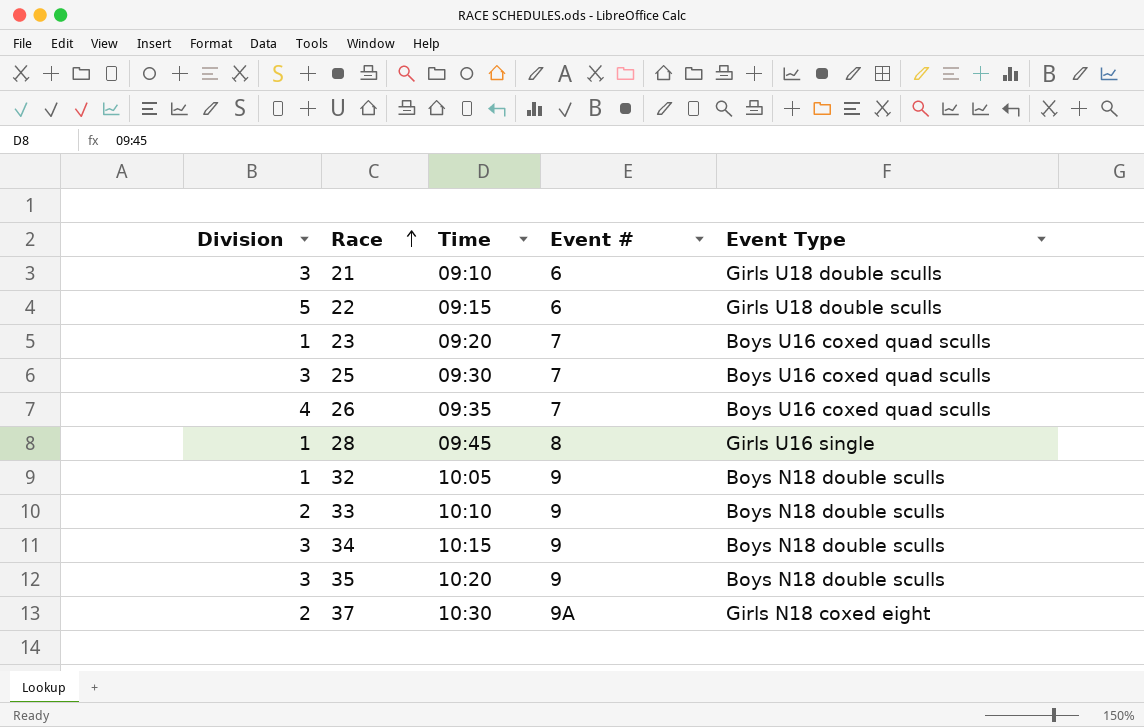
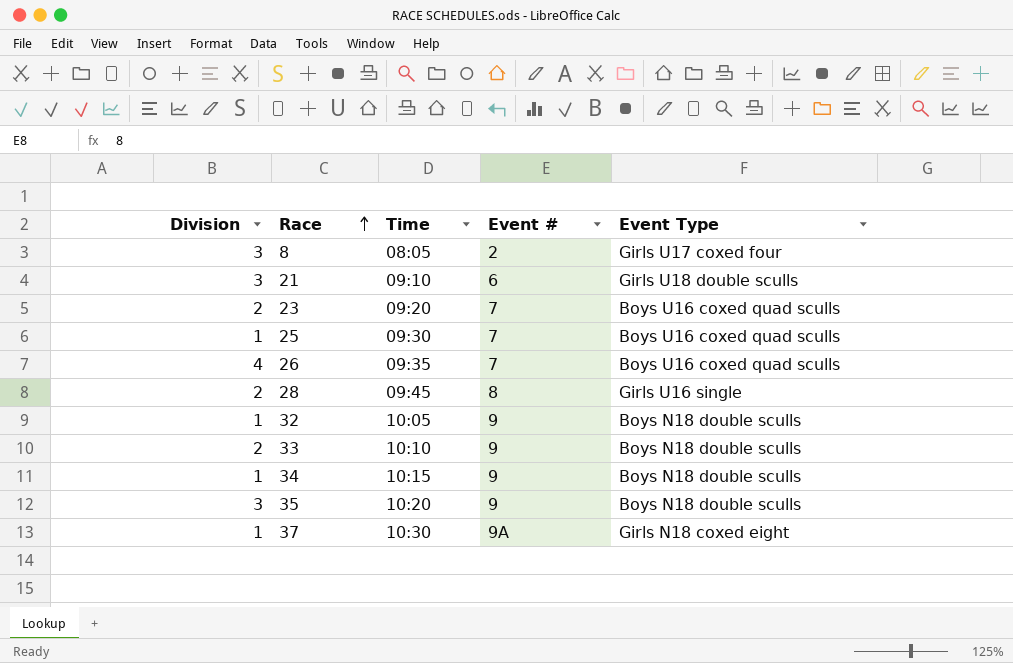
row 22: 5 | 09:15 | 6 | Girls U18 double sculls -> none
row 8: none -> 3 | 08:05 | 2 | Girls U17 coxed four
23 | Division: 1 -> 2
25 | Division: 3 -> 1
28 | Division: 1 -> 2
34 | Division: 3 -> 1
37 | Division: 2 -> 1

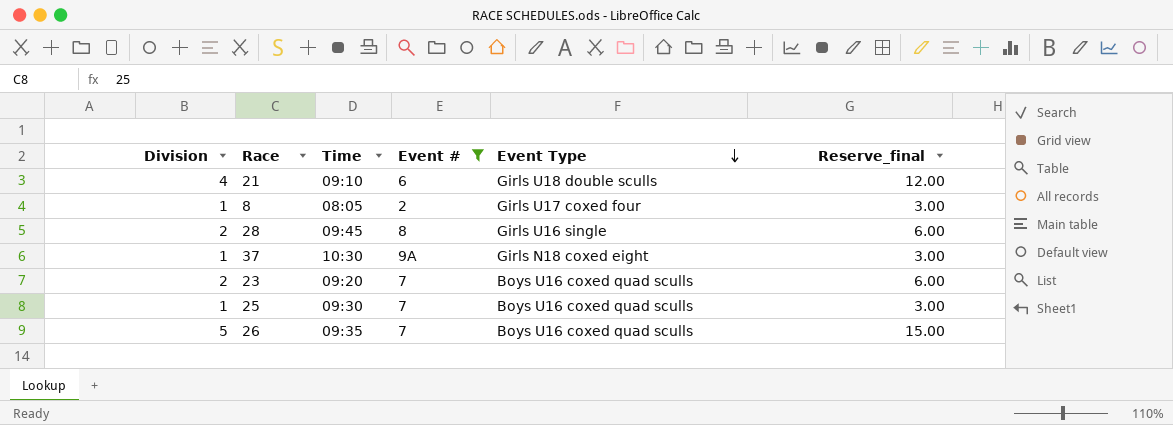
filter: none -> Event # != 9
row order: Race ascending -> Event Type descending
column Reserve_final | formula: none -> [Division] * 3
21 | Division: 3 -> 4
8 | Division: 3 -> 1
26 | Division: 4 -> 5

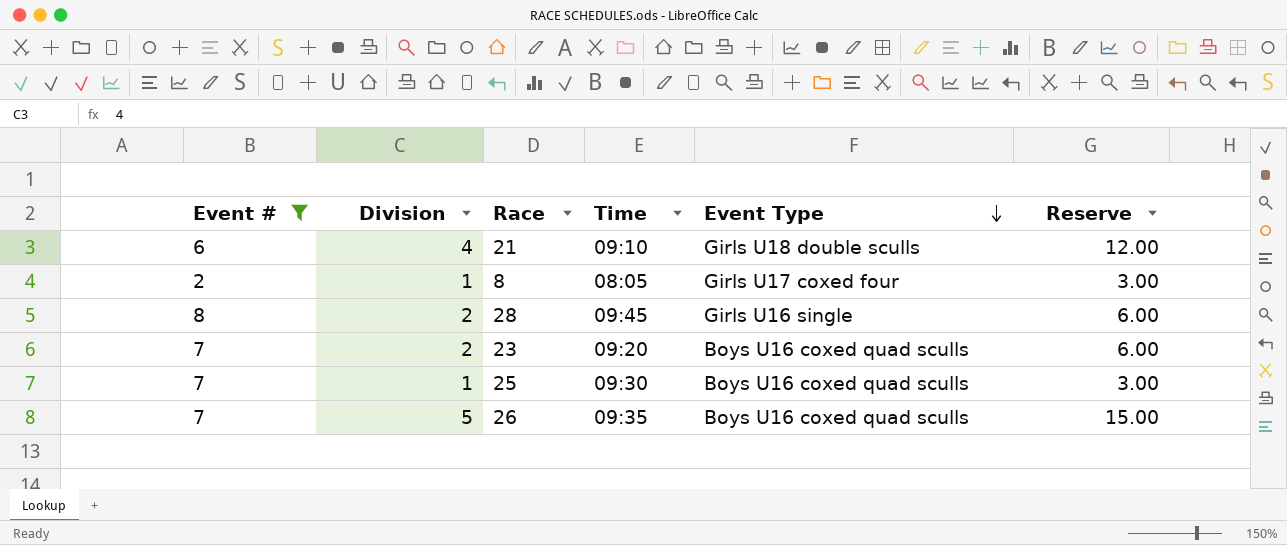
column Event # | position: 4 -> 1
column name: Reserve_final -> Reserve
row 37: 1 | 10:30 | 9A | Girls N18 coxed eight | 3.00 -> none

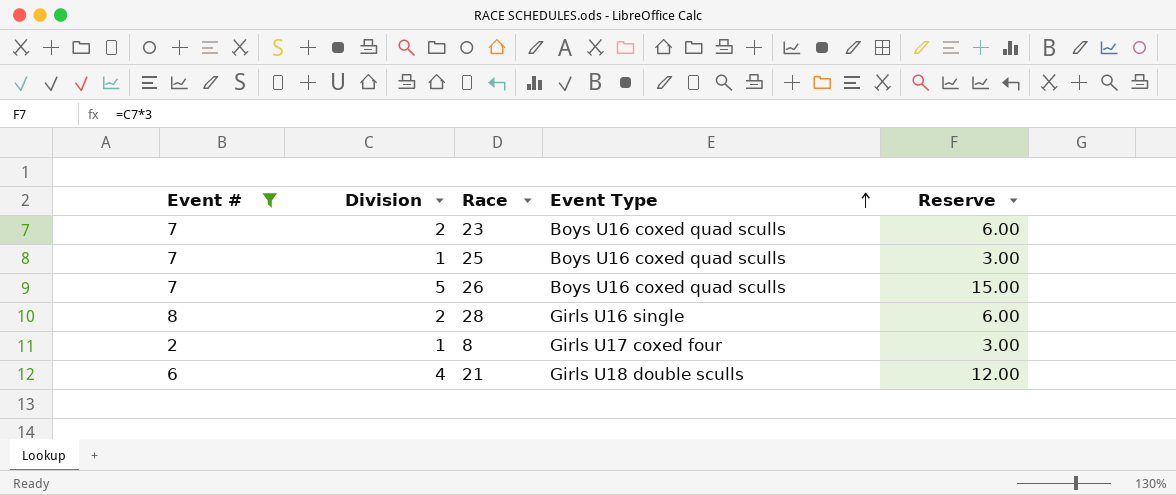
row order: Event Type descending -> Event Type ascending
column Time | position: 4 -> none

